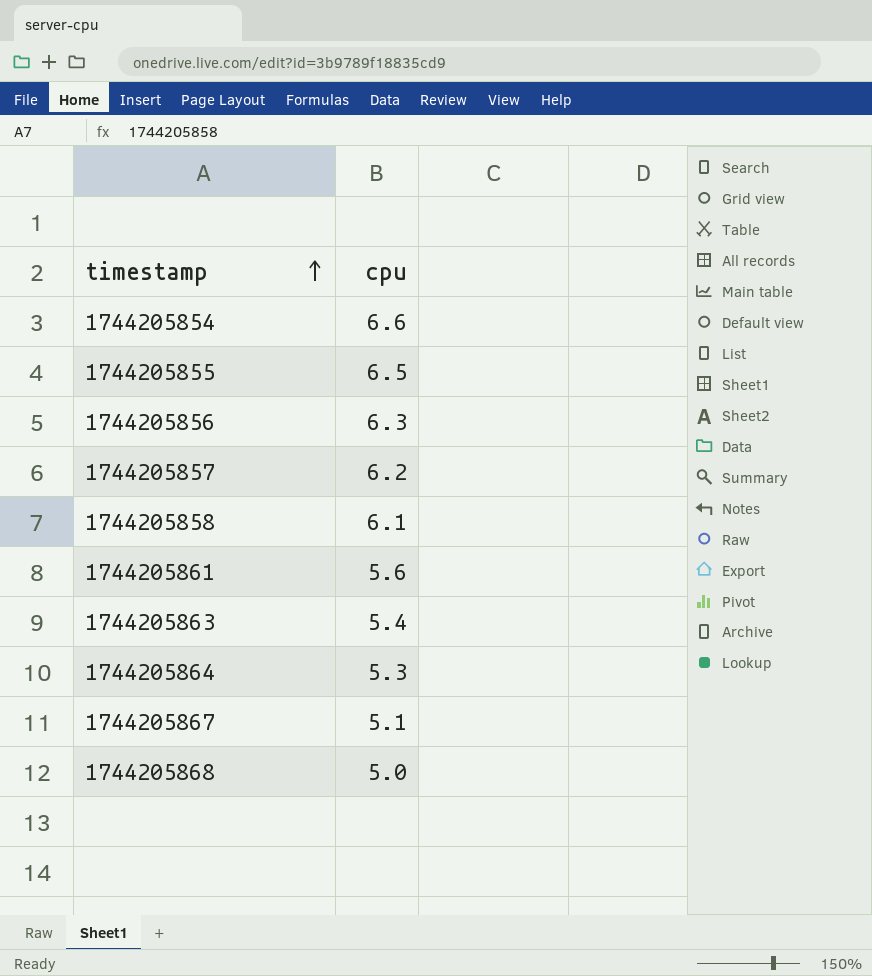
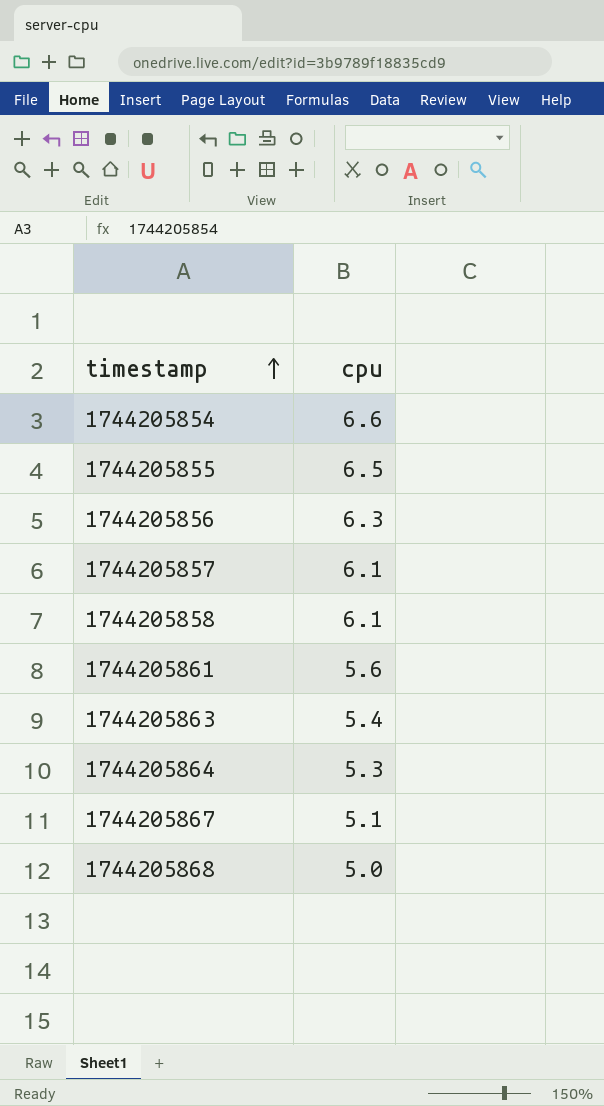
1744205857 | cpu: 6.2 -> 6.1

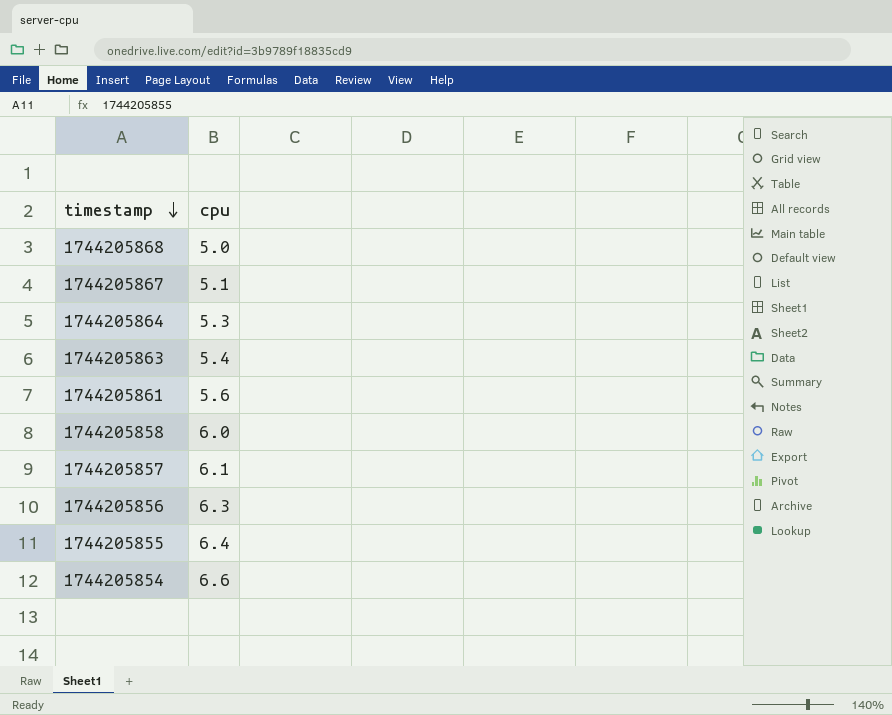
row order: timestamp ascending -> timestamp descending
1744205858 | cpu: 6.1 -> 6.0
1744205855 | cpu: 6.5 -> 6.4

